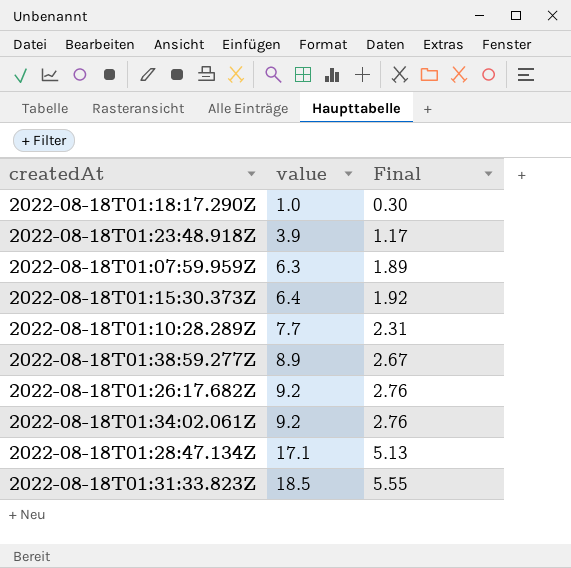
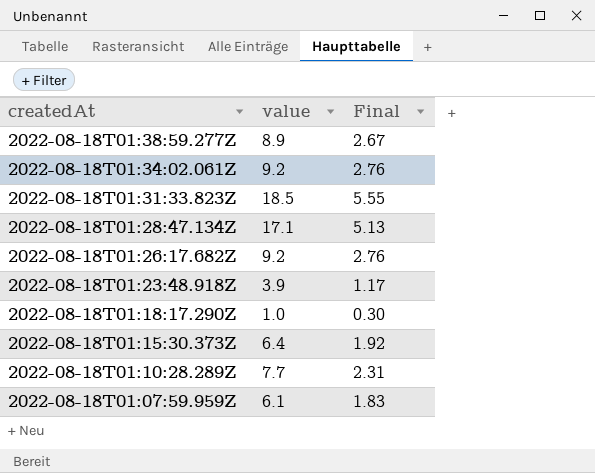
row order: value ascending -> createdAt descending
2022-08-18T01:07:59.959Z | value: 6.3 -> 6.1
2022-08-18T01:07:59.959Z | Final: 1.89 -> 1.83

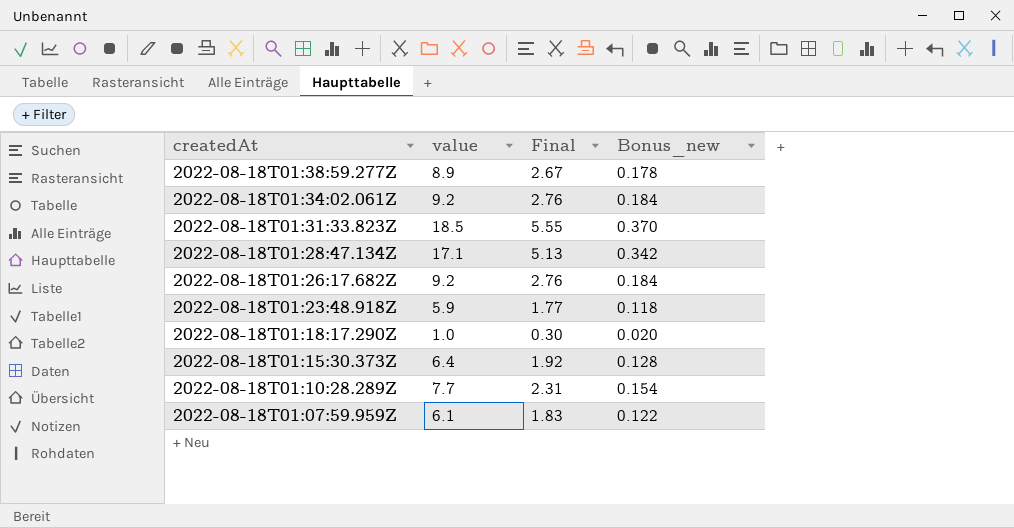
column Bonus_new | formula: none -> [value] * 0.02
2022-08-18T01:23:48.918Z | value: 3.9 -> 5.9
2022-08-18T01:23:48.918Z | Final: 1.17 -> 1.77

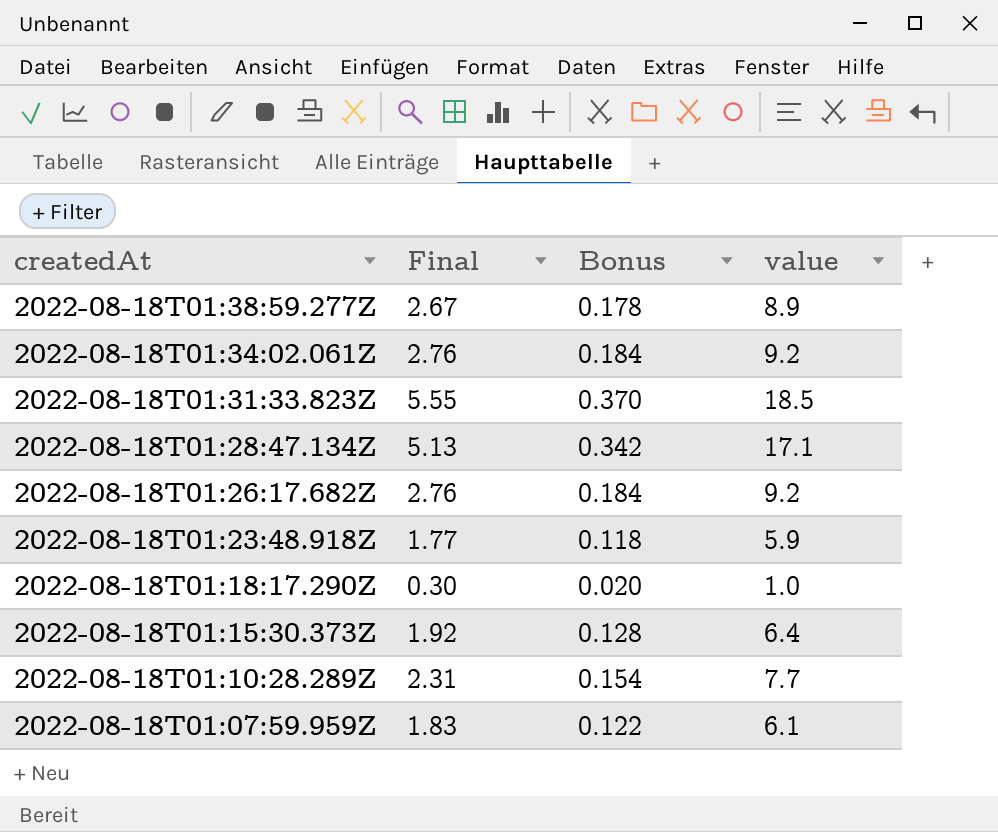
column name: Bonus_new -> Bonus
column value | position: 2 -> 4

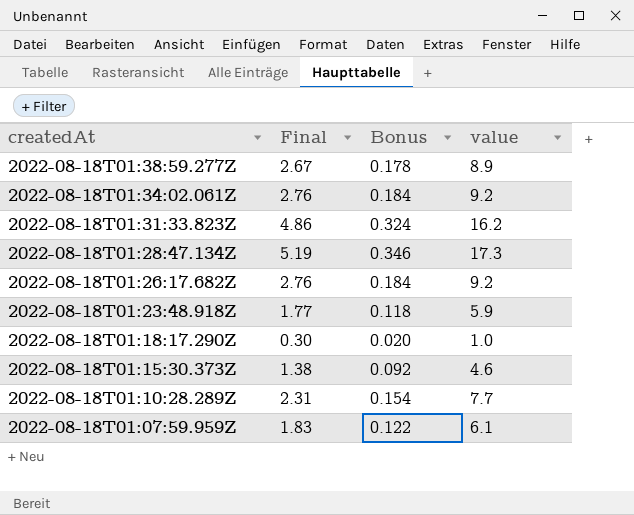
2022-08-18T01:31:33.823Z | Final: 5.55 -> 4.86
2022-08-18T01:31:33.823Z | Bonus: 0.370 -> 0.324
2022-08-18T01:31:33.823Z | value: 18.5 -> 16.2
2022-08-18T01:28:47.134Z | Final: 5.13 -> 5.19
2022-08-18T01:28:47.134Z | Bonus: 0.342 -> 0.346
2022-08-18T01:28:47.134Z | value: 17.1 -> 17.3
2022-08-18T01:15:30.373Z | Final: 1.92 -> 1.38
2022-08-18T01:15:30.373Z | Bonus: 0.128 -> 0.092
2022-08-18T01:15:30.373Z | value: 6.4 -> 4.6

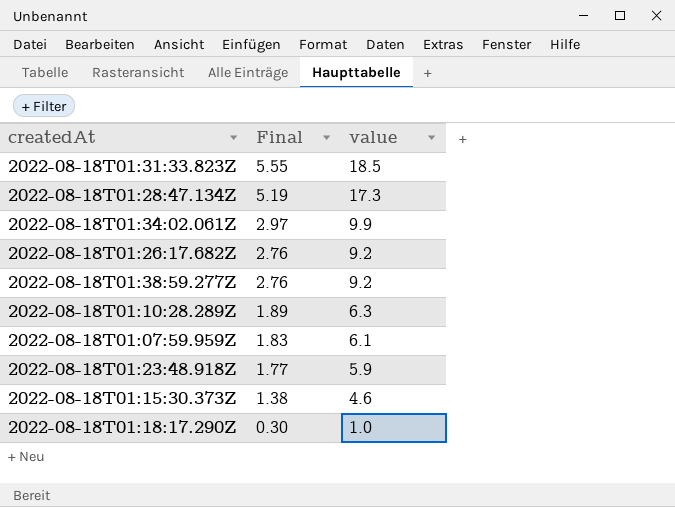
row order: createdAt descending -> Final descending
column Bonus | formula: [value] * 0.02 -> none
2022-08-18T01:31:33.823Z | Final: 4.86 -> 5.55
2022-08-18T01:31:33.823Z | value: 16.2 -> 18.5
2022-08-18T01:34:02.061Z | Final: 2.76 -> 2.97
2022-08-18T01:34:02.061Z | value: 9.2 -> 9.9
2022-08-18T01:38:59.277Z | Final: 2.67 -> 2.76
2022-08-18T01:38:59.277Z | value: 8.9 -> 9.2
2022-08-18T01:10:28.289Z | Final: 2.31 -> 1.89
2022-08-18T01:10:28.289Z | value: 7.7 -> 6.3

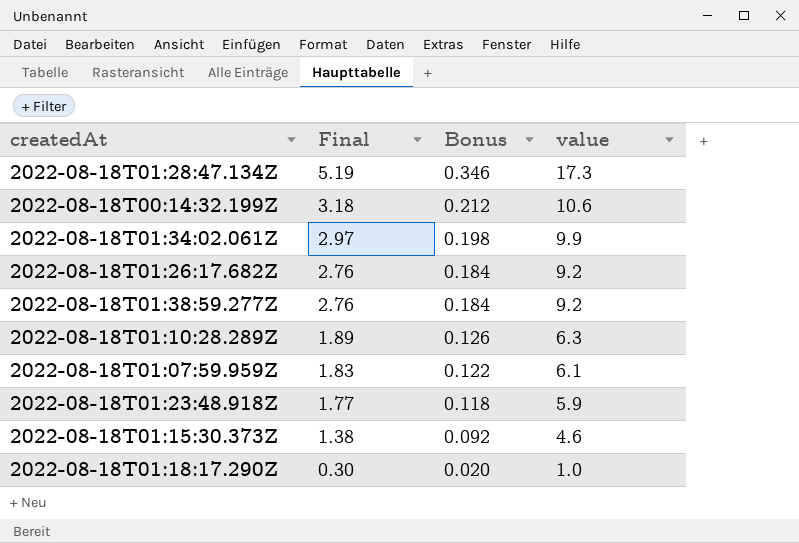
column Bonus | formula: none -> [value] * 0.02
row 2022-08-18T01:31:33.823Z: 5.55 | 18.5 -> none
row 2022-08-18T00:14:32.199Z: none -> 3.18 | 0.212 | 10.6

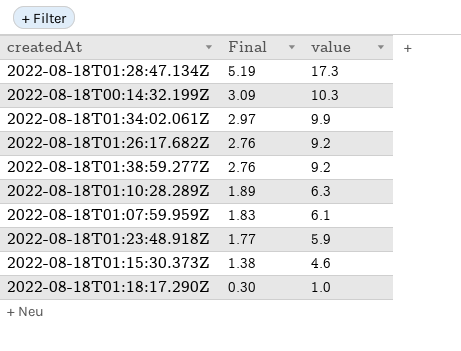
column Bonus | formula: [value] * 0.02 -> none
2022-08-18T00:14:32.199Z | Final: 3.18 -> 3.09
2022-08-18T00:14:32.199Z | value: 10.6 -> 10.3

